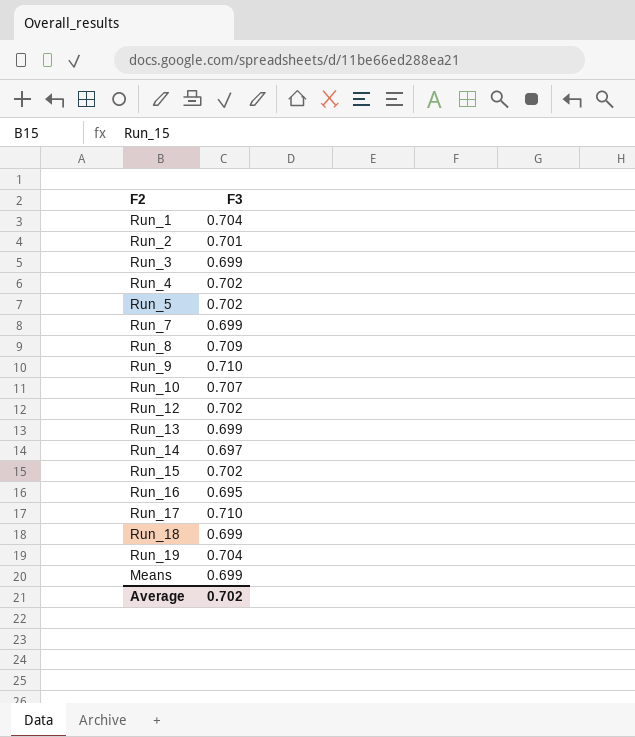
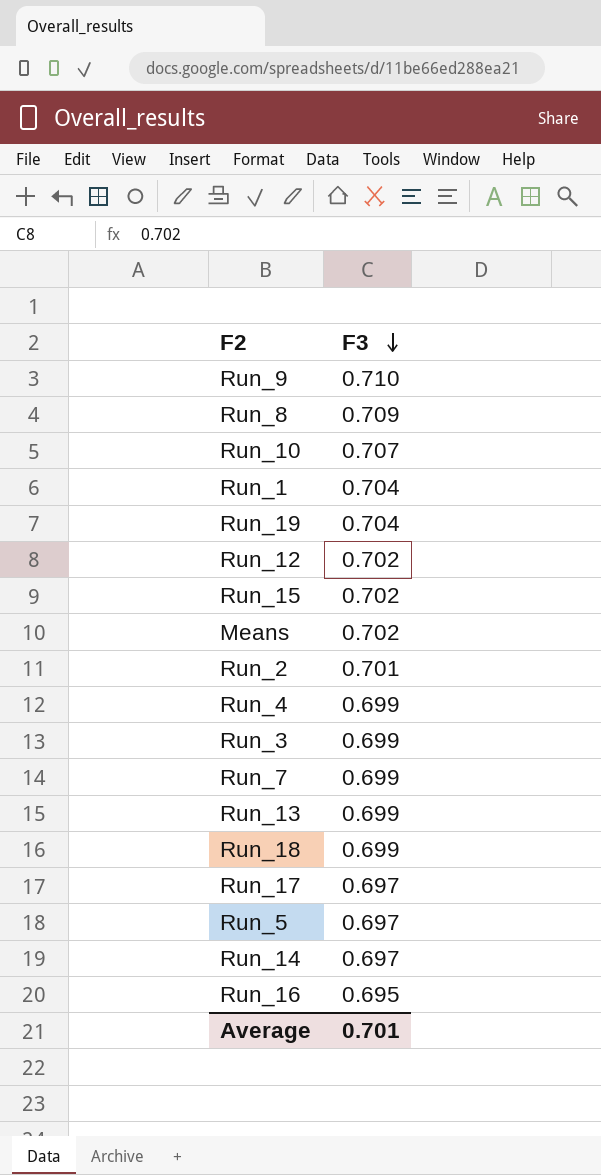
row order: none -> F3 descending
Means | F3: 0.699 -> 0.702
Run_4 | F3: 0.702 -> 0.699
Run_17 | F3: 0.710 -> 0.697
Run_5 | F3: 0.702 -> 0.697
Average | F3: 0.702 -> 0.701

